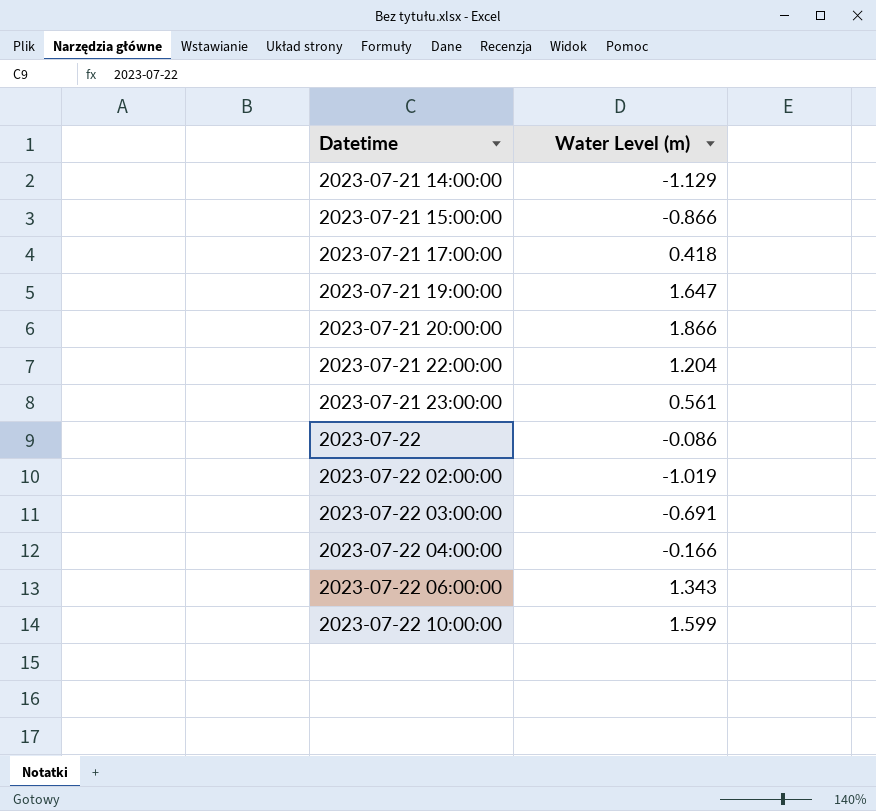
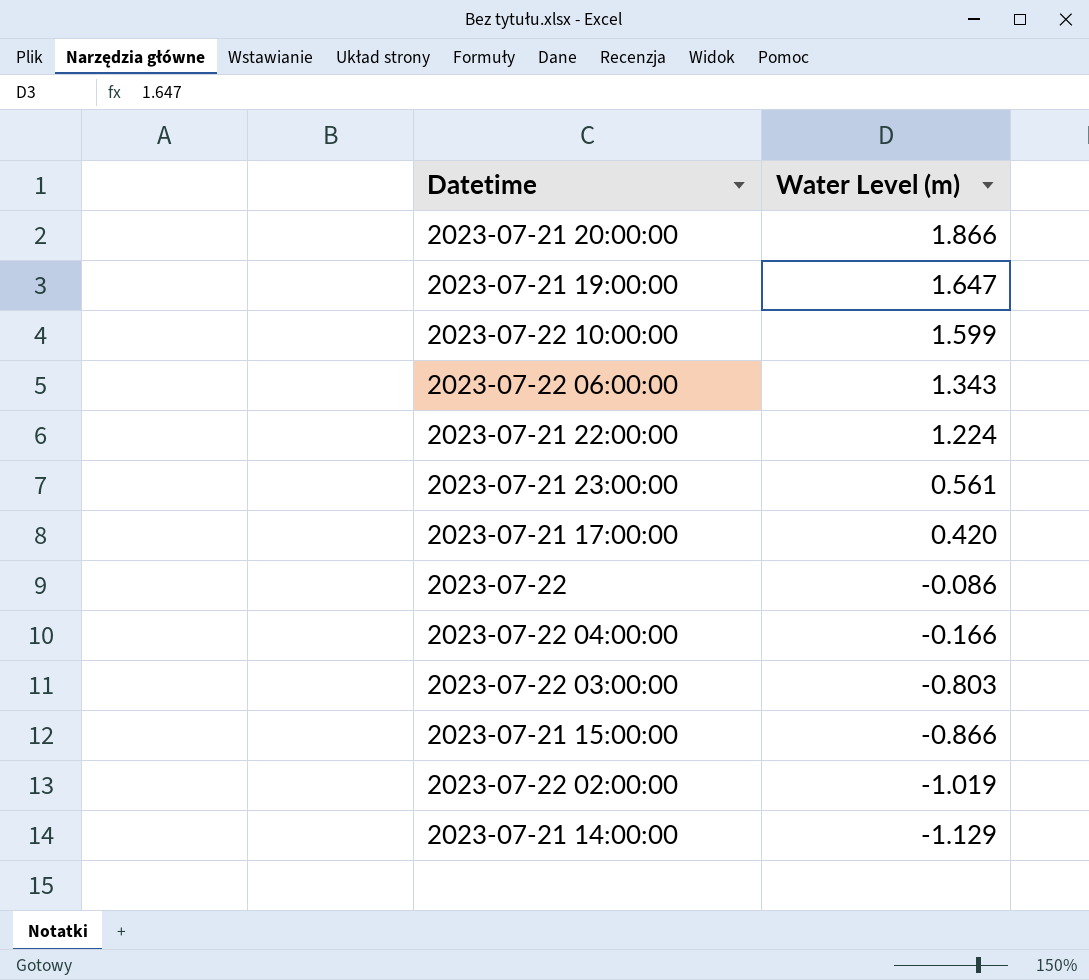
row order: Datetime ascending -> Water Level (m) descending
2023-07-21 22:00:00 | Water Level (m): 1.204 -> 1.224
2023-07-21 17:00:00 | Water Level (m): 0.418 -> 0.420
2023-07-22 03:00:00 | Water Level (m): -0.691 -> -0.803

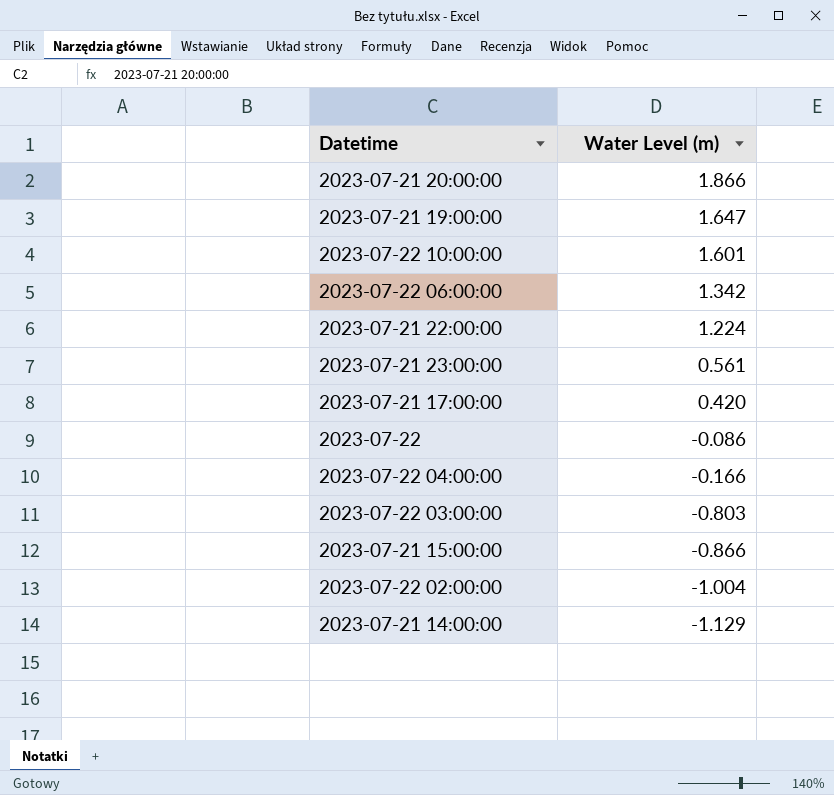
2023-07-22 10:00:00 | Water Level (m): 1.599 -> 1.601
2023-07-22 06:00:00 | Water Level (m): 1.343 -> 1.342
2023-07-22 02:00:00 | Water Level (m): -1.019 -> -1.004

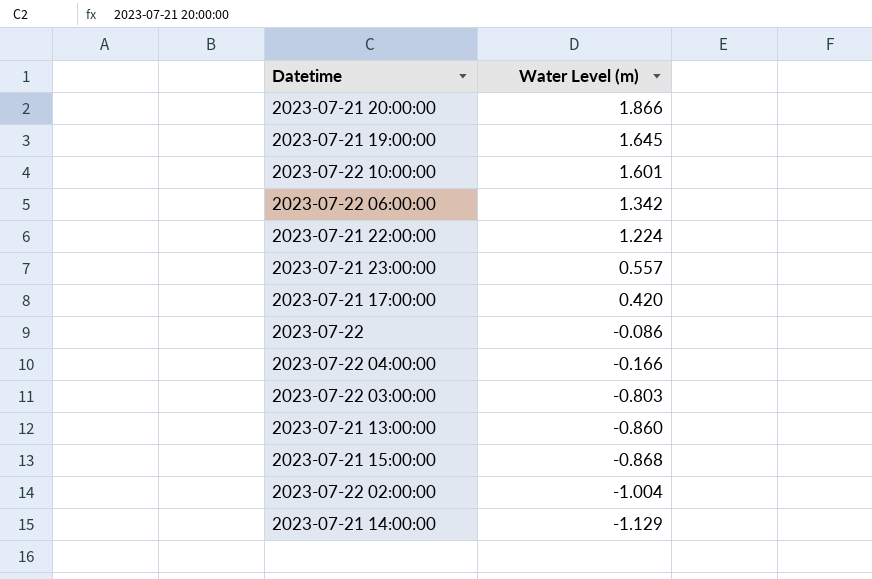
2023-07-21 19:00:00 | Water Level (m): 1.647 -> 1.645
2023-07-21 23:00:00 | Water Level (m): 0.561 -> 0.557
row 2023-07-21 13:00:00: none -> -0.860
2023-07-21 15:00:00 | Water Level (m): -0.866 -> -0.868

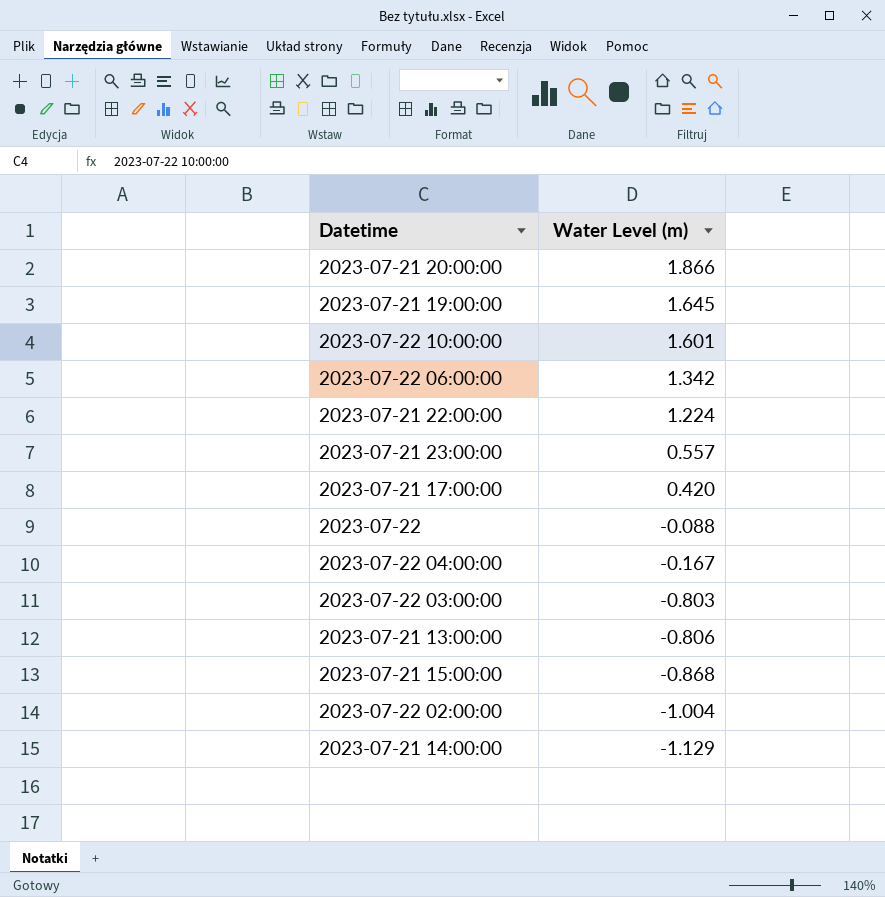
2023-07-22 | Water Level (m): -0.086 -> -0.088
2023-07-22 04:00:00 | Water Level (m): -0.166 -> -0.167
2023-07-21 13:00:00 | Water Level (m): -0.860 -> -0.806

